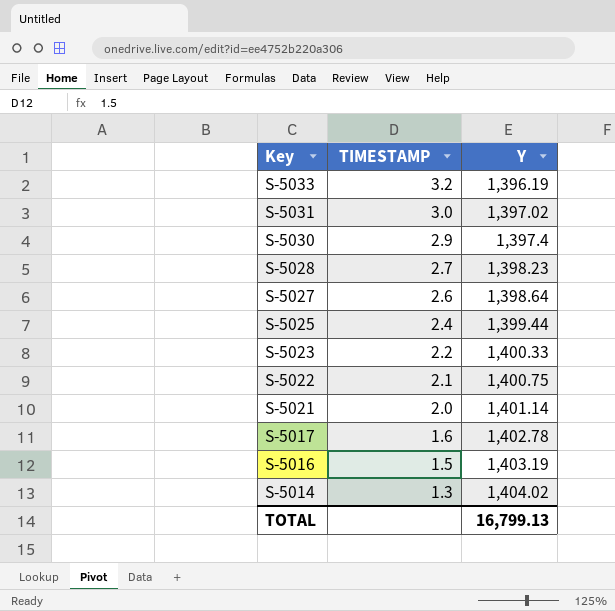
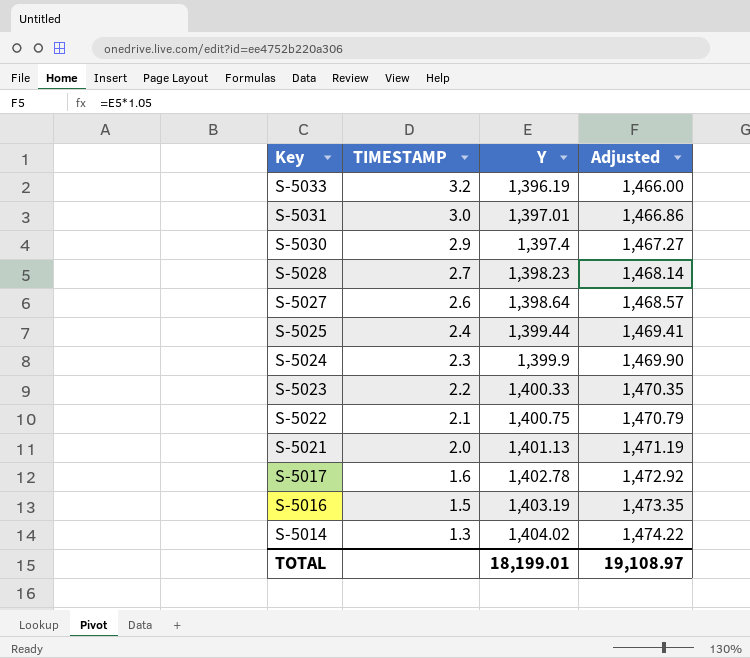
column Adjusted | formula: none -> [Y] * 1.05
S-5031 | Y: 1,397.02 -> 1,397.01
row S-5024: none -> 2.3 | 1,399.9 | 1,469.90
S-5021 | Y: 1,401.14 -> 1,401.13
TOTAL | Y: 16,799.13 -> 18,199.01

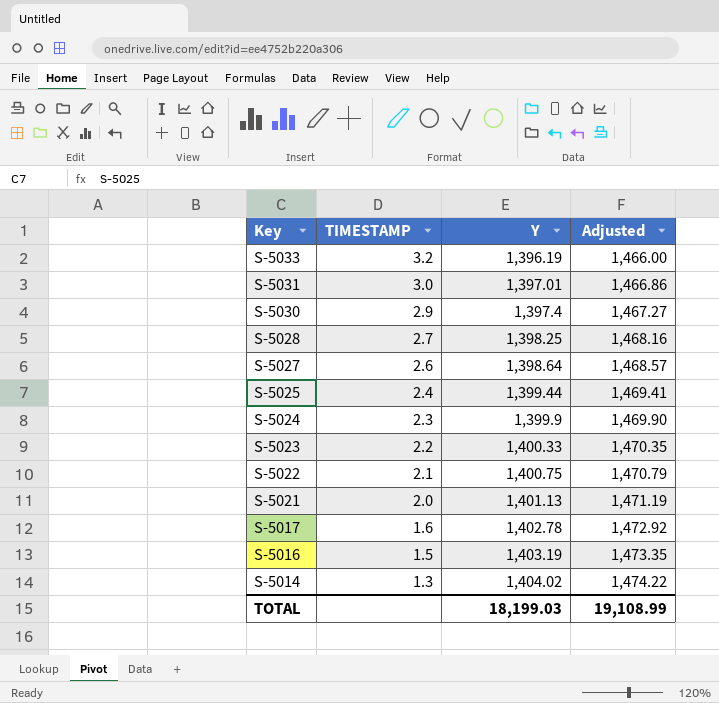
S-5028 | Y: 1,398.23 -> 1,398.25
S-5028 | Adjusted: 1,468.14 -> 1,468.16
TOTAL | Y: 18,199.01 -> 18,199.03
TOTAL | Adjusted: 19,108.97 -> 19,108.99

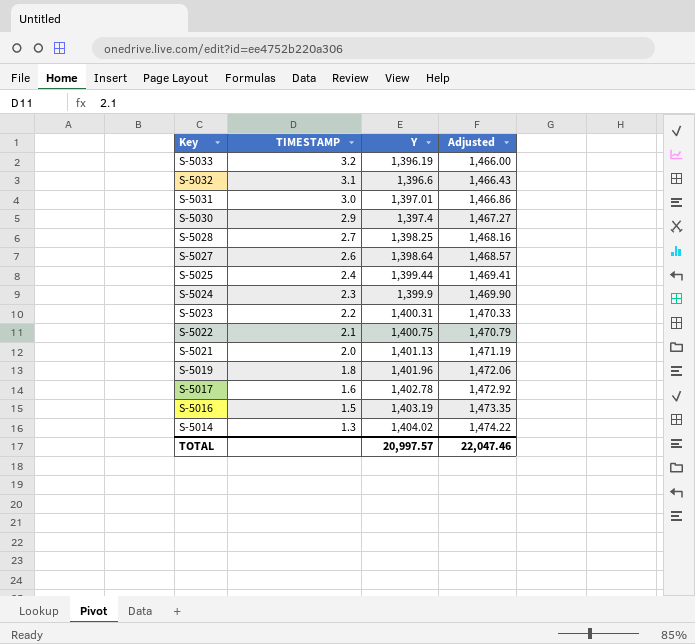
row S-5032: none -> 3.1 | 1,396.6 | 1,466.43
S-5023 | Y: 1,400.33 -> 1,400.31
S-5023 | Adjusted: 1,470.35 -> 1,470.33
row S-5019: none -> 1.8 | 1,401.96 | 1,472.06
TOTAL | Y: 18,199.03 -> 20,997.57
TOTAL | Adjusted: 19,108.99 -> 22,047.46

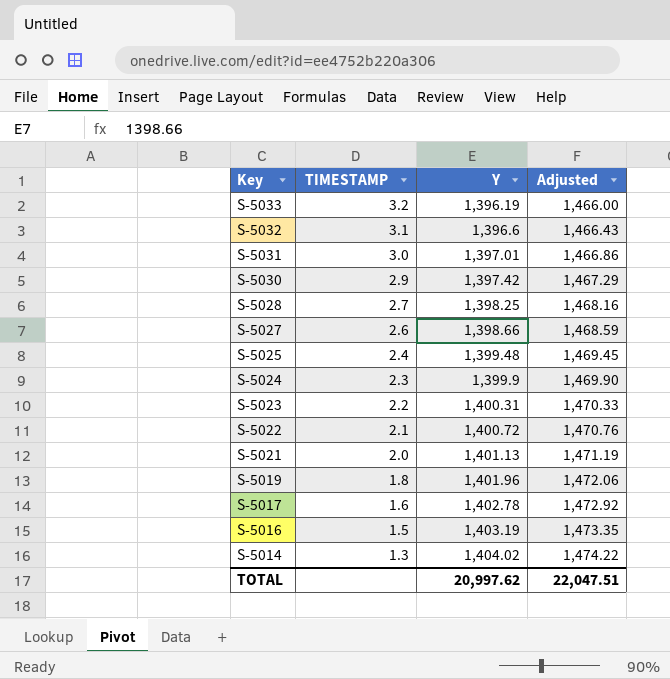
S-5030 | Y: 1,397.4 -> 1,397.42
S-5030 | Adjusted: 1,467.27 -> 1,467.29
S-5027 | Y: 1,398.64 -> 1,398.66
S-5027 | Adjusted: 1,468.57 -> 1,468.59
S-5025 | Y: 1,399.44 -> 1,399.48
S-5025 | Adjusted: 1,469.41 -> 1,469.45
S-5022 | Y: 1,400.75 -> 1,400.72
S-5022 | Adjusted: 1,470.79 -> 1,470.76
TOTAL | Y: 20,997.57 -> 20,997.62
TOTAL | Adjusted: 22,047.46 -> 22,047.51

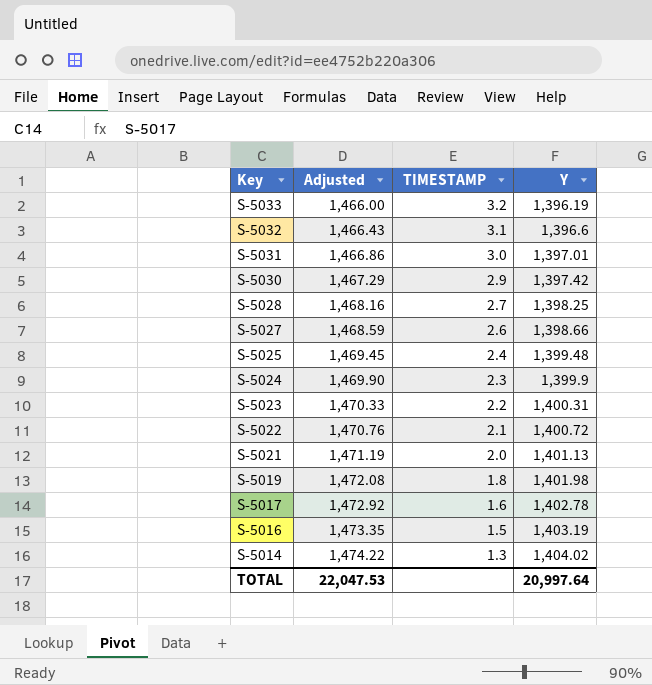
column Adjusted | position: 4 -> 2
S-5019 | Adjusted: 1,472.06 -> 1,472.08
S-5019 | Y: 1,401.96 -> 1,401.98
TOTAL | Adjusted: 22,047.51 -> 22,047.53
TOTAL | Y: 20,997.62 -> 20,997.64

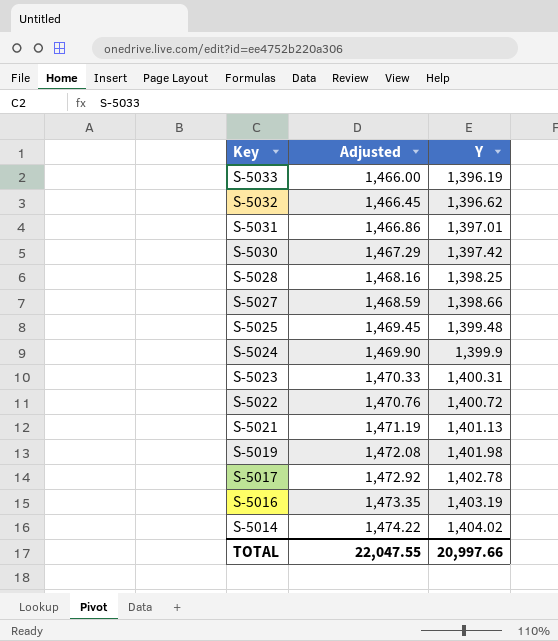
column TIMESTAMP | position: 3 -> none
S-5032 | Adjusted: 1,466.43 -> 1,466.45
S-5032 | Y: 1,396.6 -> 1,396.62
TOTAL | Adjusted: 22,047.53 -> 22,047.55
TOTAL | Y: 20,997.64 -> 20,997.66

